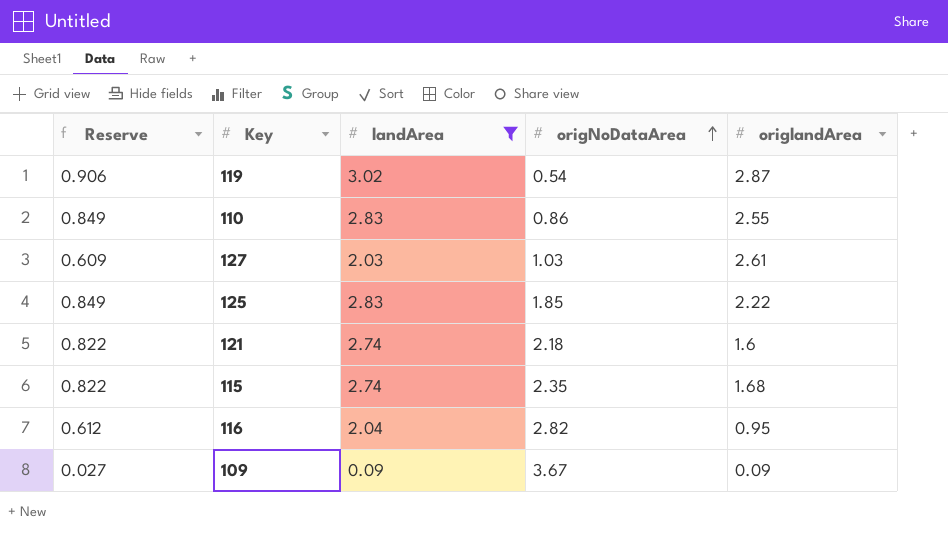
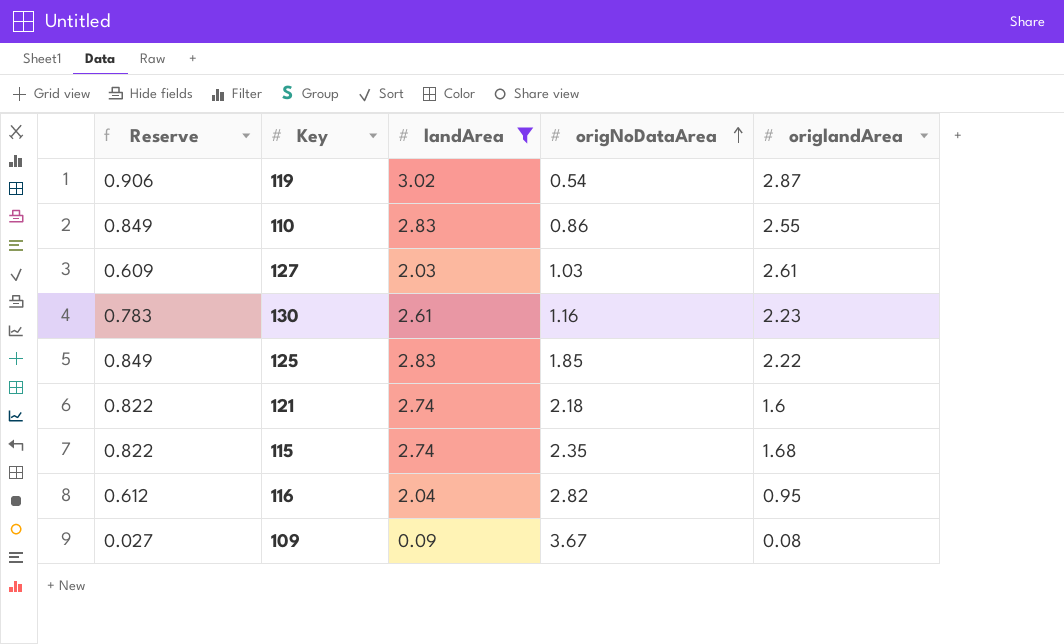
row 130: none -> 0.783 | 2.61 | 1.16 | 2.23
109 | origlandArea: 0.09 -> 0.08

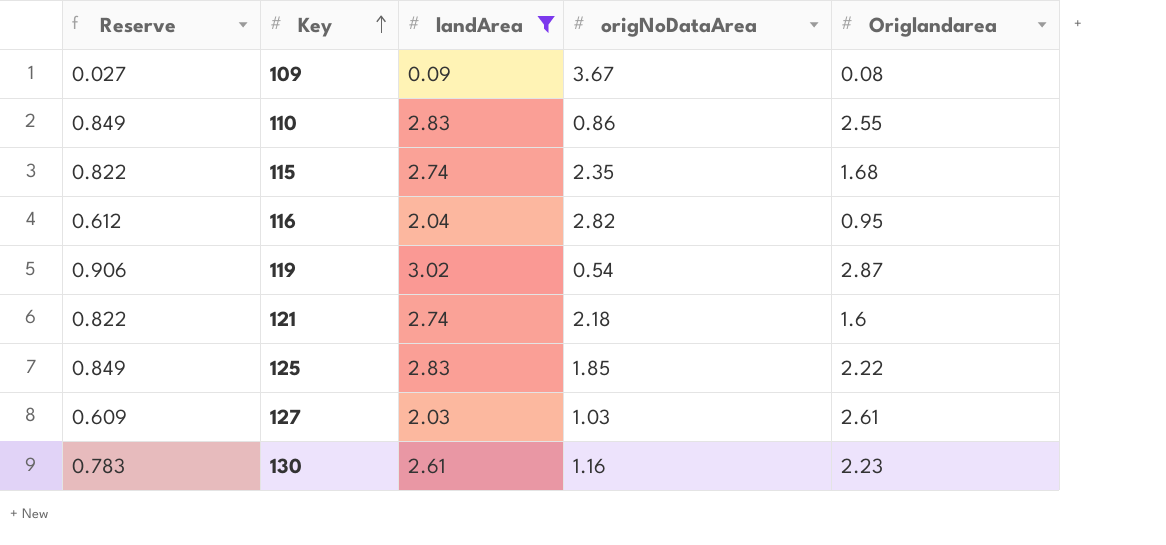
row order: origNoDataArea ascending -> Key ascending
column name: origlandArea -> Origlandarea

